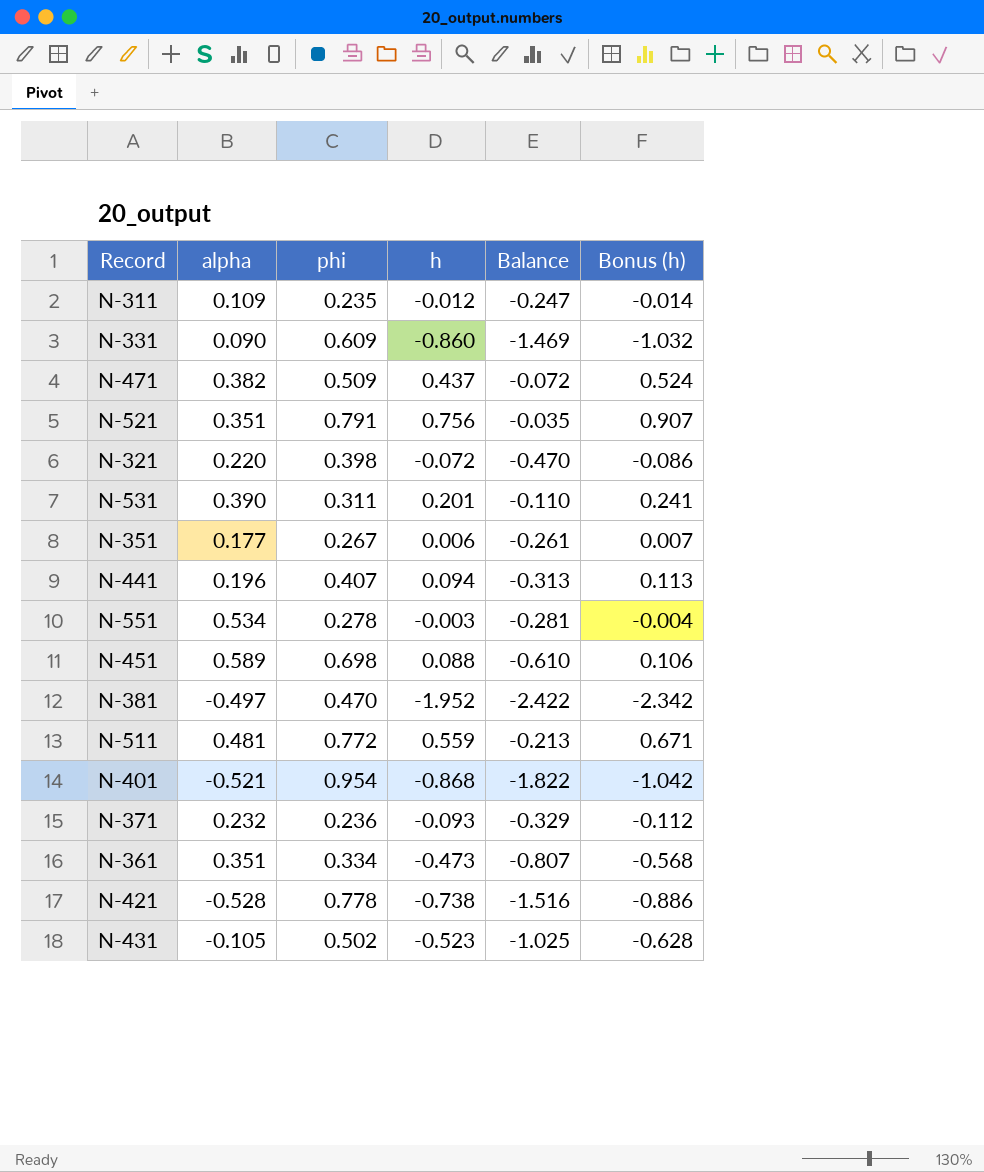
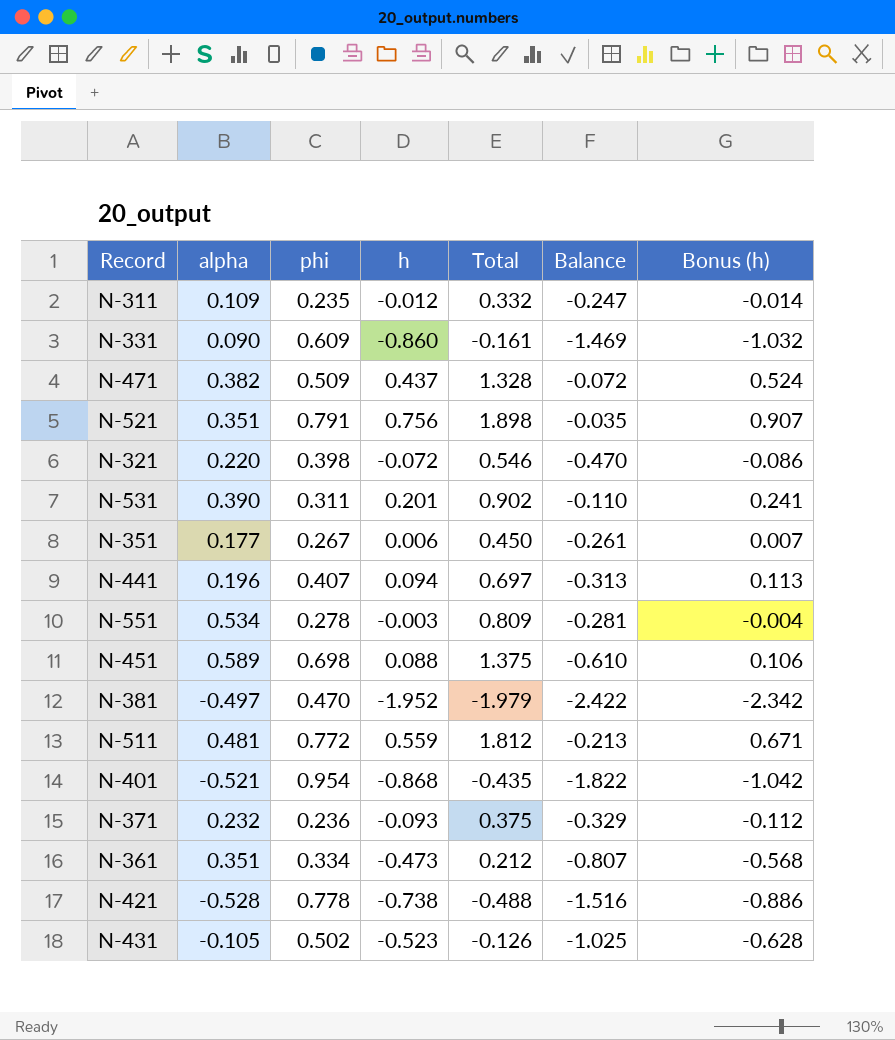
column Total | formula: none -> [alpha] + [phi] + [h]

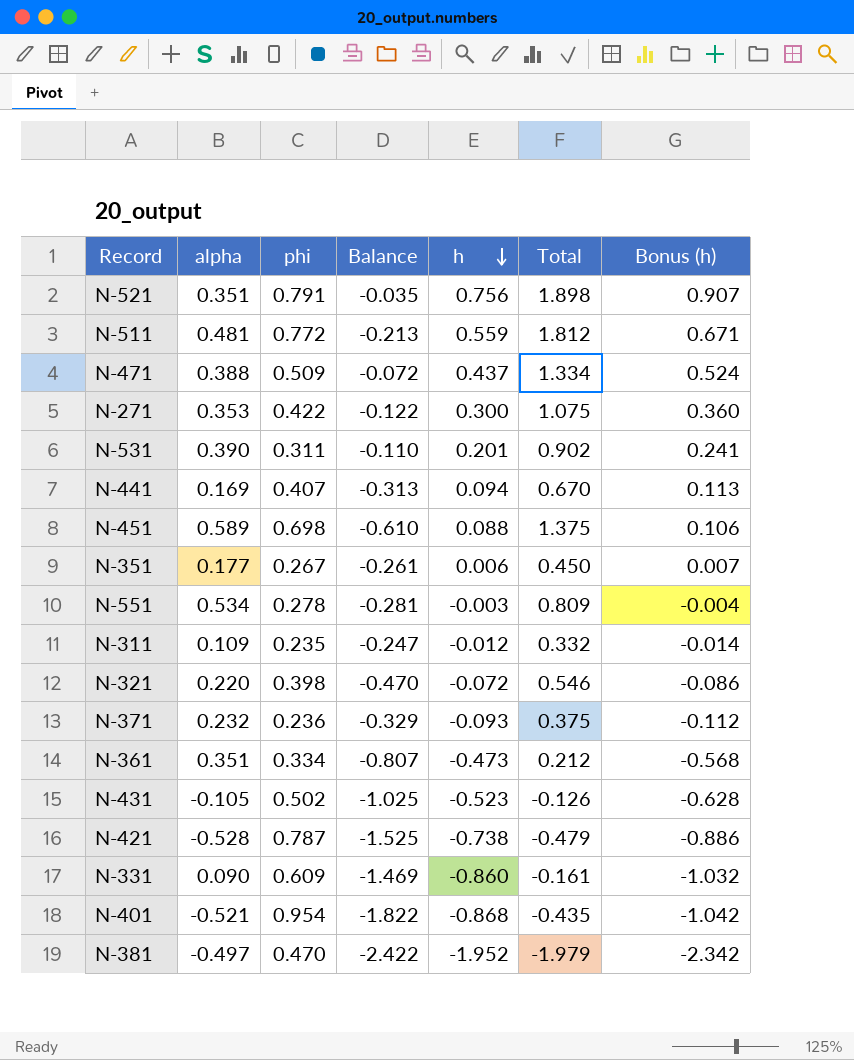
row order: none -> h descending
column Balance | position: 6 -> 4
N-471 | alpha: 0.382 -> 0.388
N-471 | Total: 1.328 -> 1.334
row N-271: none -> 0.353 | 0.422 | -0.122 | 0.300 | 1.075 | 0.360
N-441 | alpha: 0.196 -> 0.169
N-441 | Total: 0.697 -> 0.670
N-421 | phi: 0.778 -> 0.787
N-421 | Balance: -1.516 -> -1.525
N-421 | Total: -0.488 -> -0.479

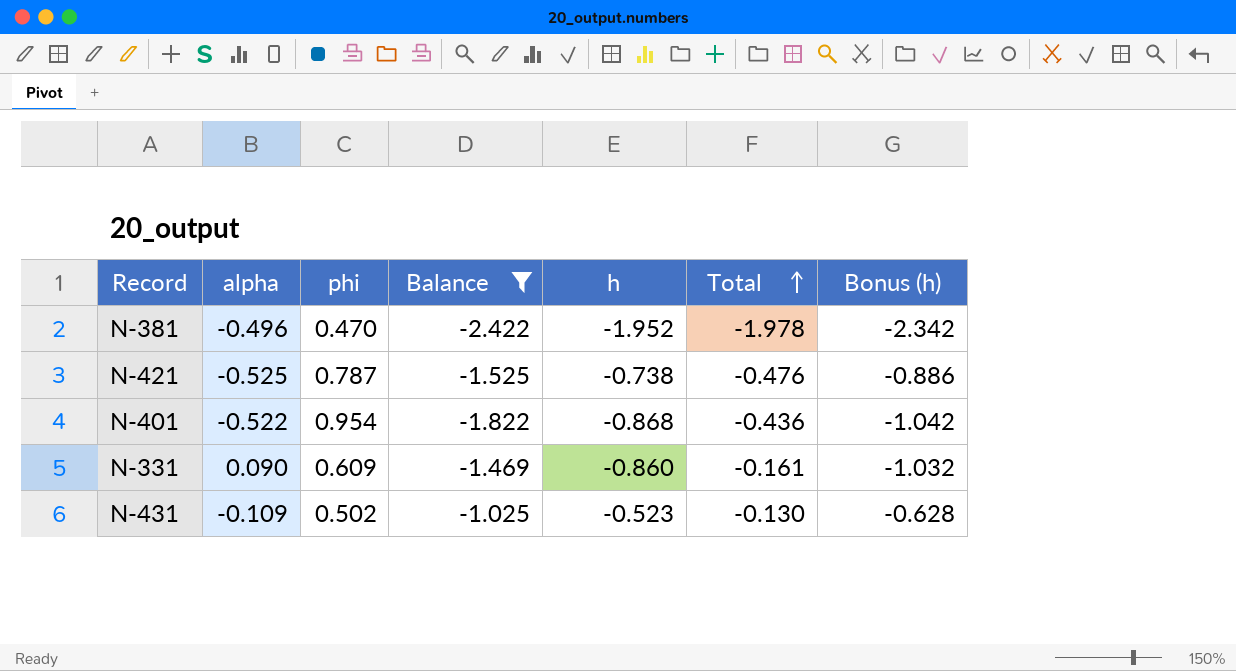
filter: none -> Balance <= -1.025
row order: h descending -> Total ascending
N-381 | alpha: -0.497 -> -0.496
N-381 | Total: -1.979 -> -1.978
N-421 | alpha: -0.528 -> -0.525
N-421 | Total: -0.479 -> -0.476
N-401 | alpha: -0.521 -> -0.522
N-401 | Total: -0.435 -> -0.436
N-431 | alpha: -0.105 -> -0.109
N-431 | Total: -0.126 -> -0.130

